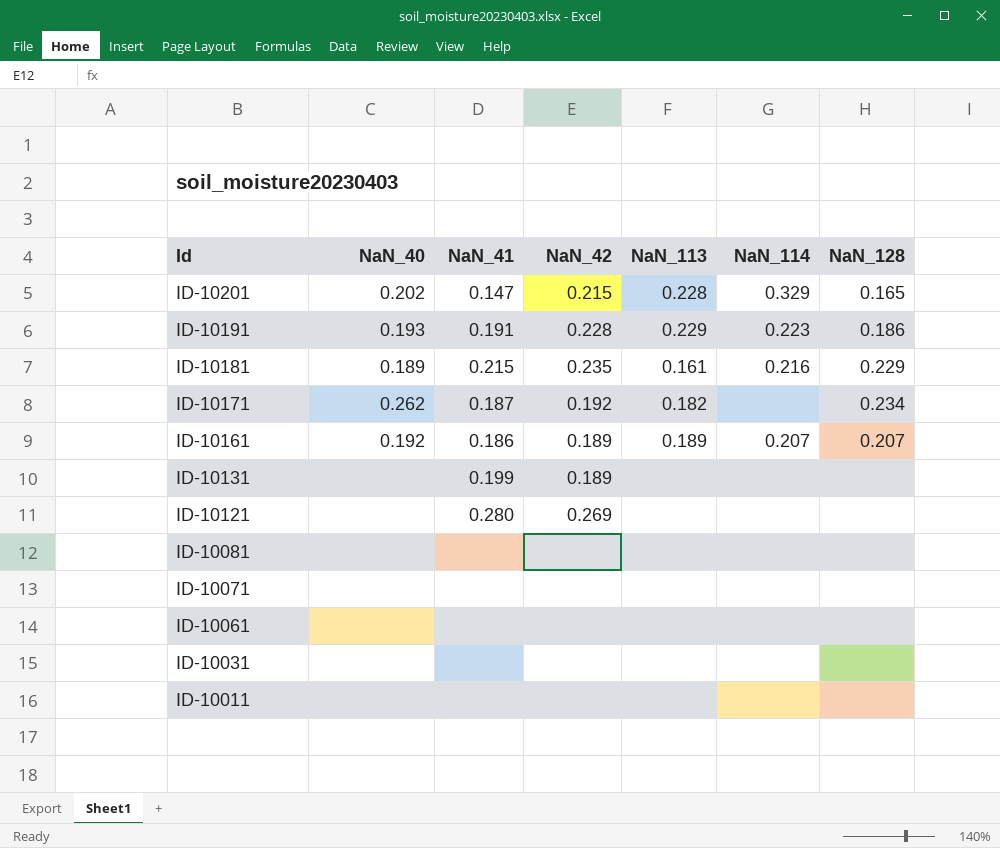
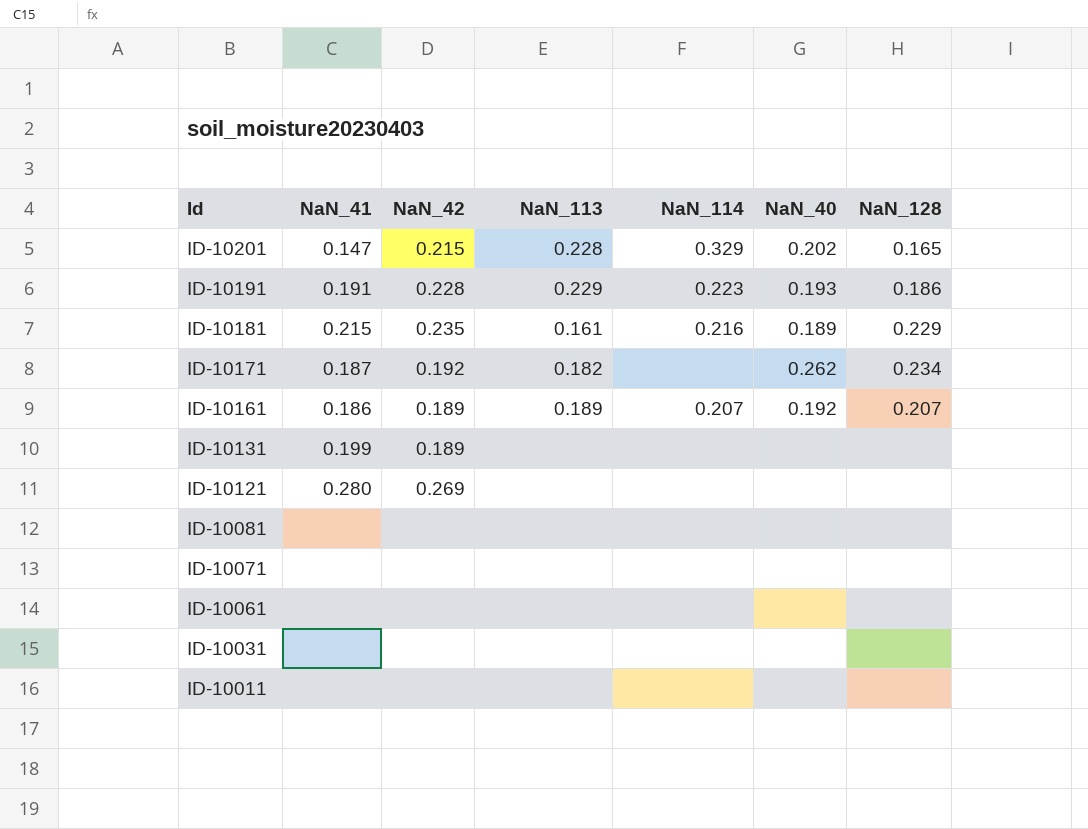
column NaN_40 | position: 2 -> 6

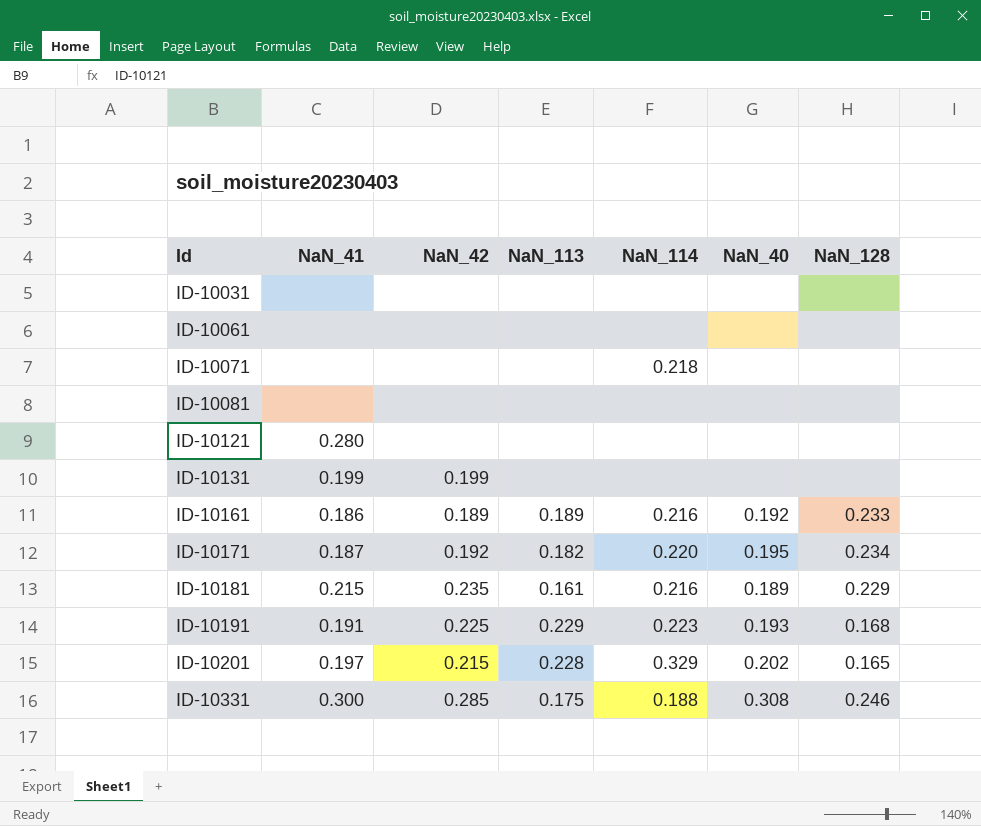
row order: Id descending -> Id ascending
row ID-10011: none | none | none | none | none | none -> none
ID-10071 | NaN_114: none -> 0.218
ID-10121 | NaN_42: 0.269 -> none
ID-10131 | NaN_42: 0.189 -> 0.199
ID-10161 | NaN_114: 0.207 -> 0.216
ID-10161 | NaN_128: 0.207 -> 0.233
ID-10171 | NaN_114: none -> 0.220
ID-10171 | NaN_40: 0.262 -> 0.195
ID-10191 | NaN_42: 0.228 -> 0.225
ID-10191 | NaN_128: 0.186 -> 0.168
ID-10201 | NaN_41: 0.147 -> 0.197
row ID-10331: none -> 0.300 | 0.285 | 0.175 | 0.188 | 0.308 | 0.246

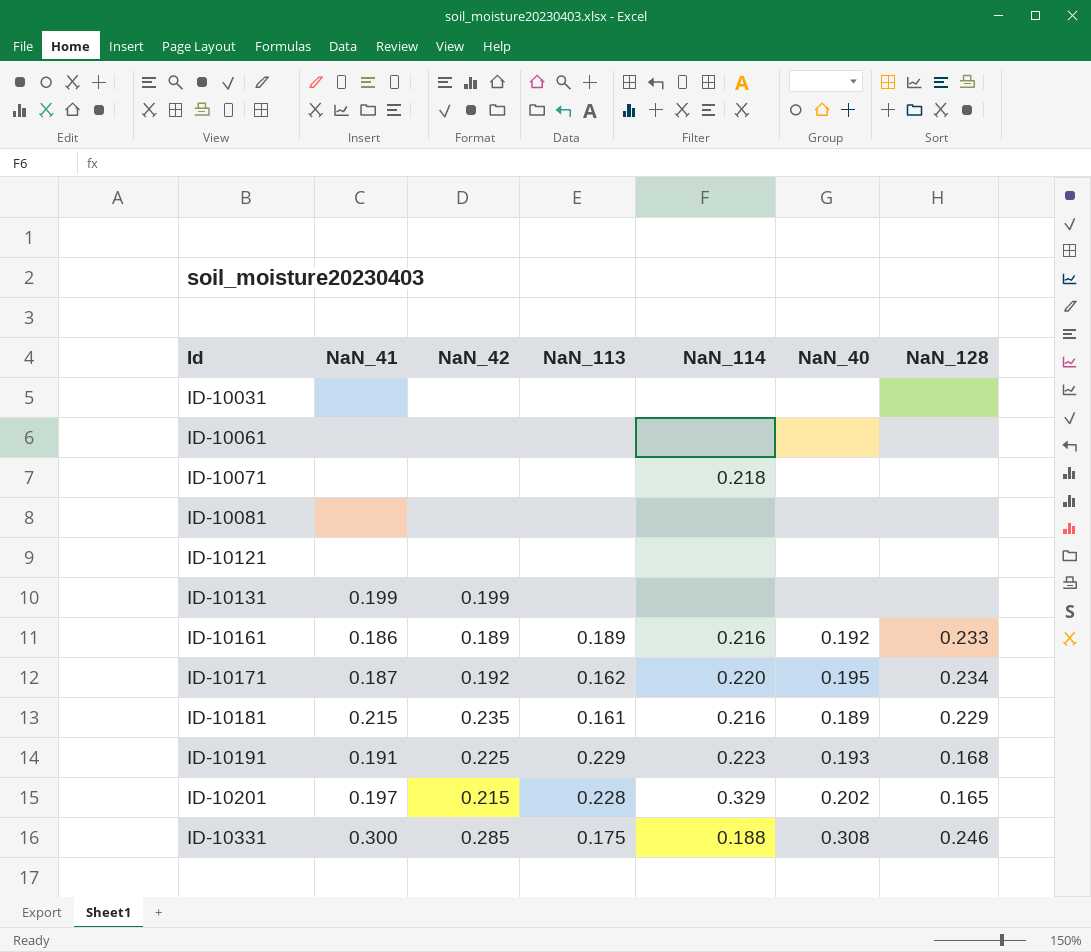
ID-10121 | NaN_41: 0.280 -> none
ID-10171 | NaN_113: 0.182 -> 0.162

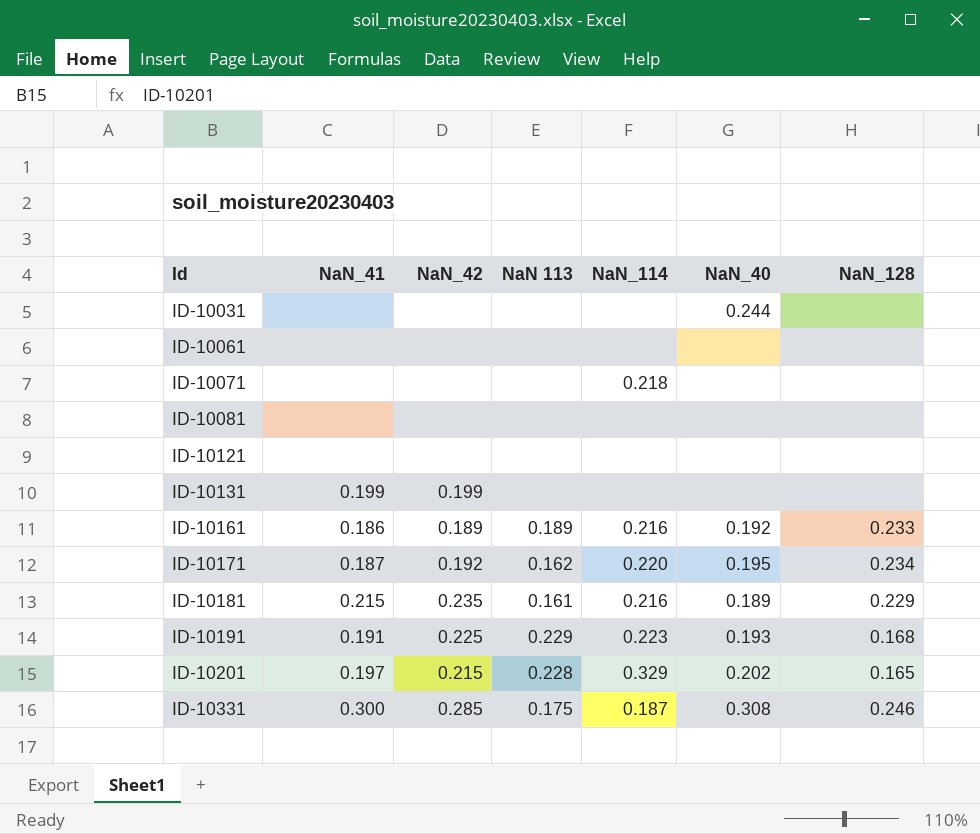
column name: NaN_113 -> NaN 113
ID-10031 | NaN_40: none -> 0.244
ID-10331 | NaN_114: 0.188 -> 0.187

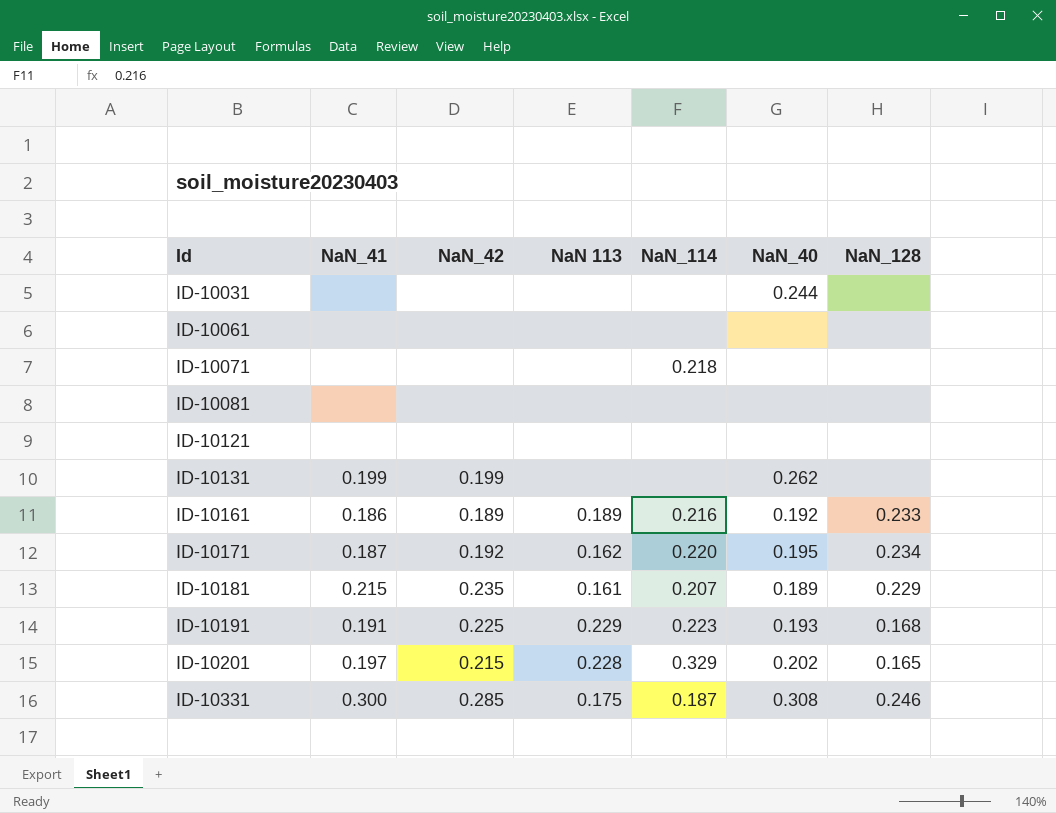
ID-10131 | NaN_40: none -> 0.262
ID-10181 | NaN_114: 0.216 -> 0.207

